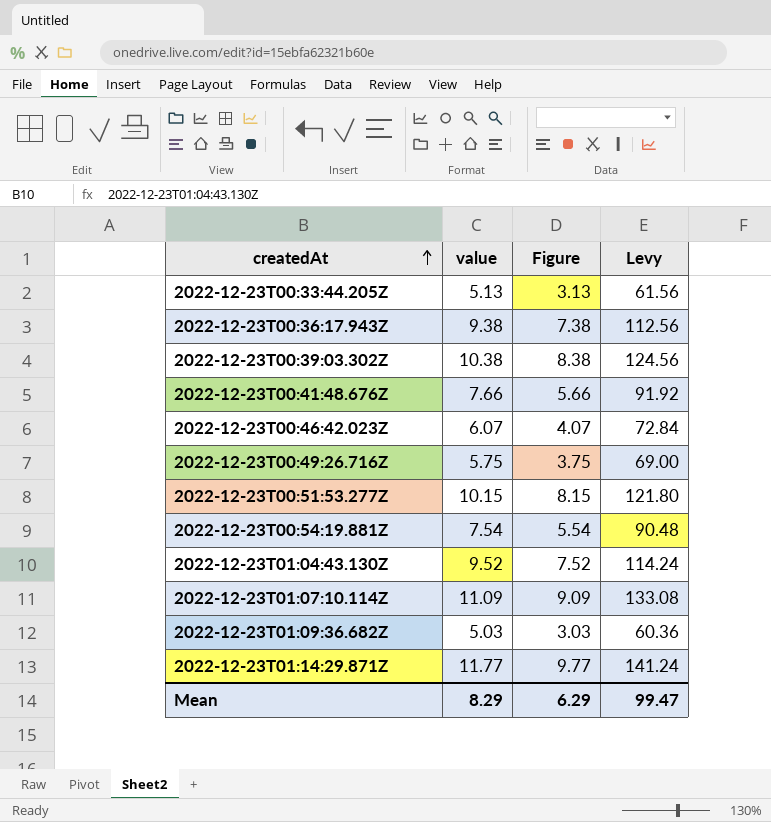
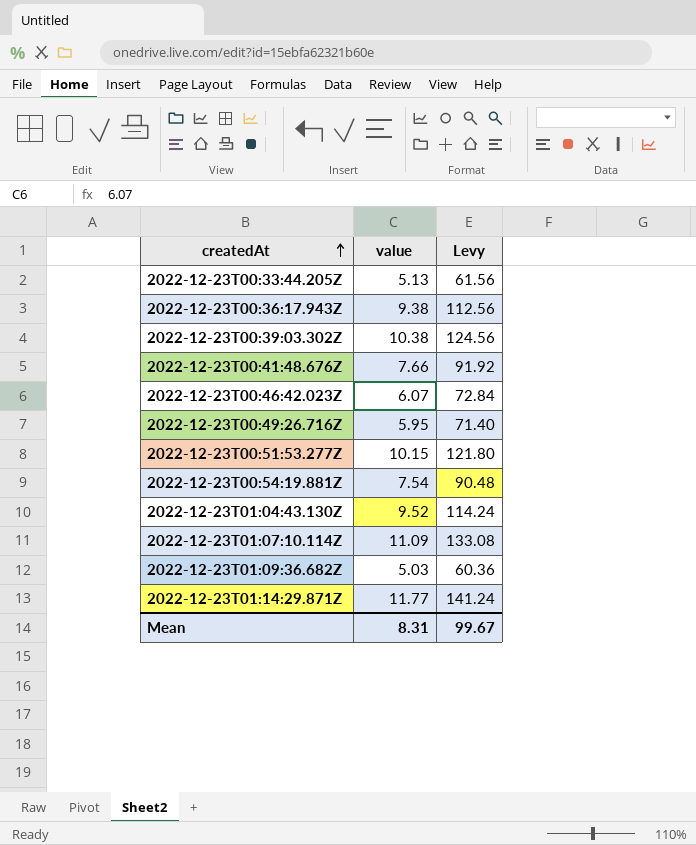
column Figure | formula: [value] - 2 -> none
2022-12-23T00:49:26.716Z | value: 5.75 -> 5.95
2022-12-23T00:49:26.716Z | Levy: 69.00 -> 71.40
Mean | value: 8.29 -> 8.31
Mean | Levy: 99.47 -> 99.67

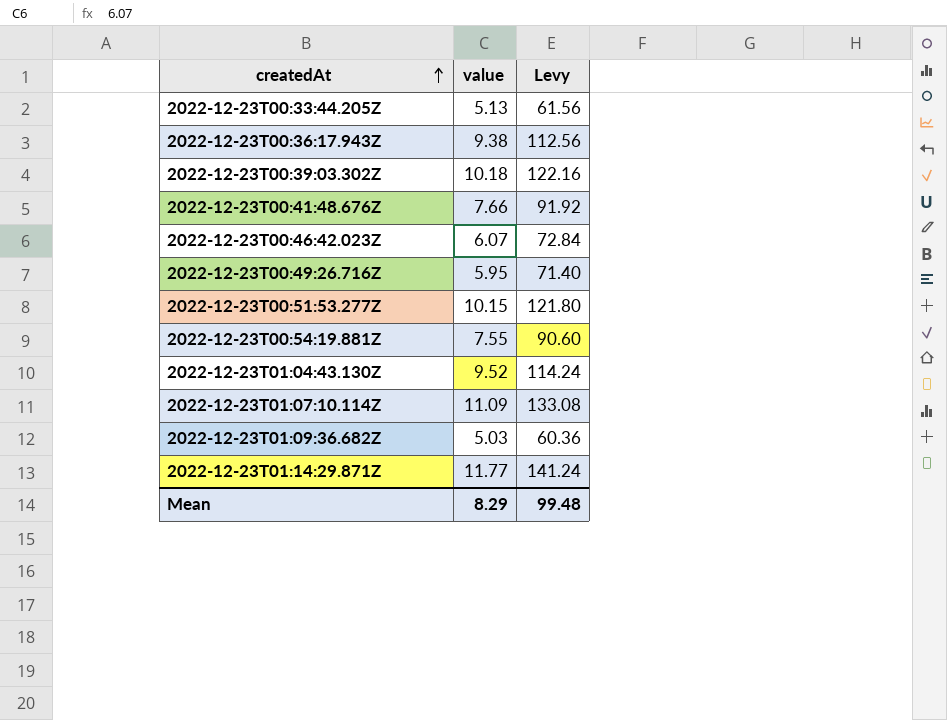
2022-12-23T00:39:03.302Z | value: 10.38 -> 10.18
2022-12-23T00:39:03.302Z | Levy: 124.56 -> 122.16
2022-12-23T00:54:19.881Z | value: 7.54 -> 7.55
2022-12-23T00:54:19.881Z | Levy: 90.48 -> 90.60
Mean | value: 8.31 -> 8.29
Mean | Levy: 99.67 -> 99.48

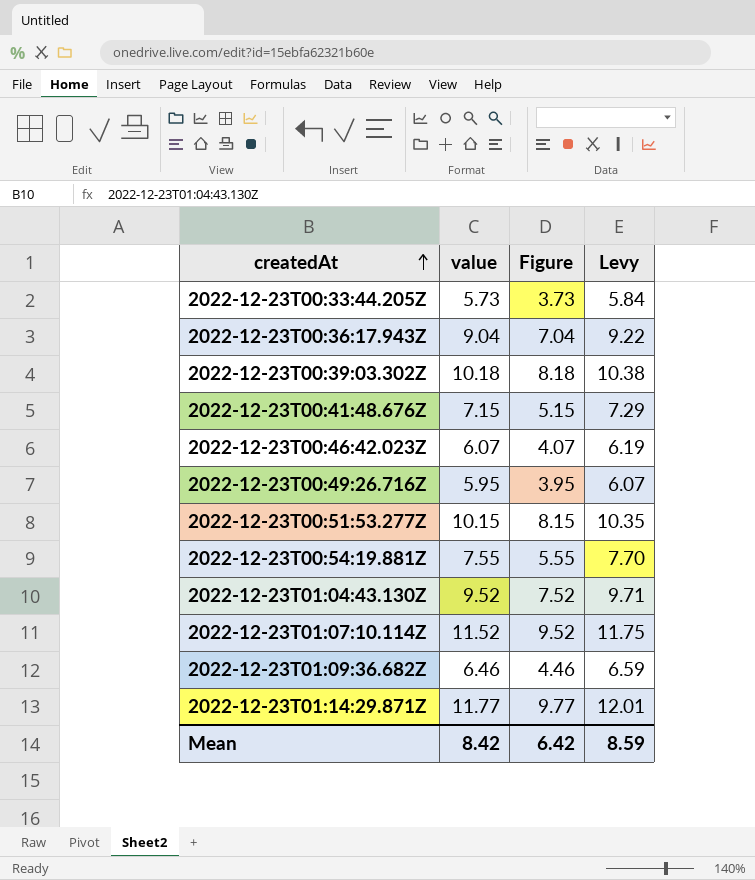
column Figure | formula: none -> [value] - 2
column Levy | formula: [value] * 12 -> [value] * 1.02
2022-12-23T00:33:44.205Z | value: 5.13 -> 5.73
2022-12-23T00:36:17.943Z | value: 9.38 -> 9.04
2022-12-23T00:41:48.676Z | value: 7.66 -> 7.15
2022-12-23T01:07:10.114Z | value: 11.09 -> 11.52
2022-12-23T01:09:36.682Z | value: 5.03 -> 6.46
Mean | value: 8.29 -> 8.42
Mean | Levy: 99.48 -> 8.59

